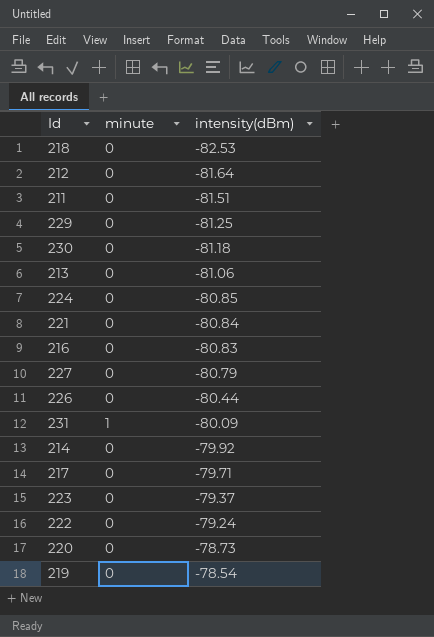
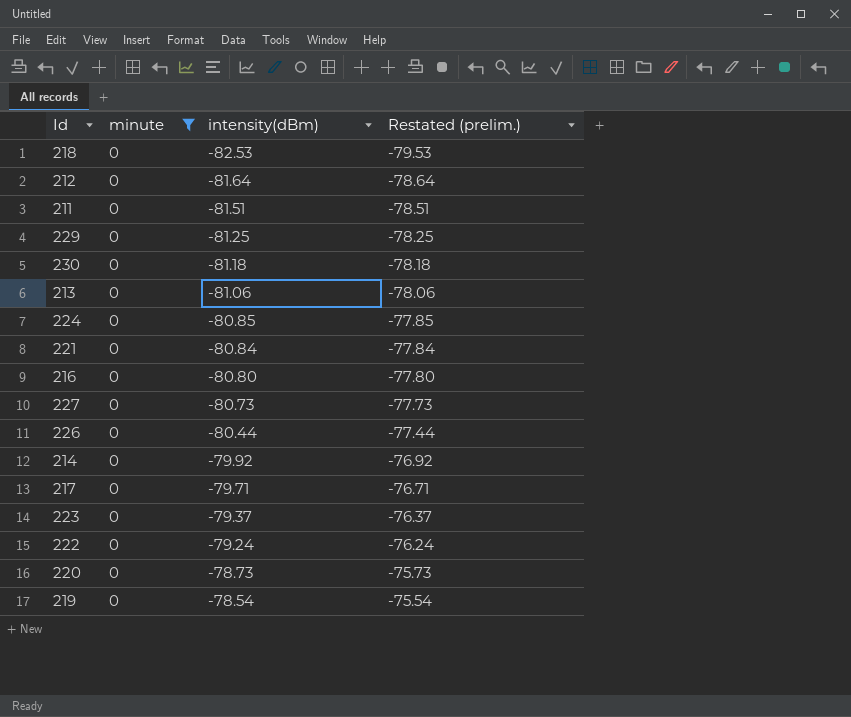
filter: none -> minute = 0
column Restated (prelim.) | formula: none -> [intensity(dBm)] + 3
216 | intensity(dBm): -80.83 -> -80.80
227 | intensity(dBm): -80.79 -> -80.73

